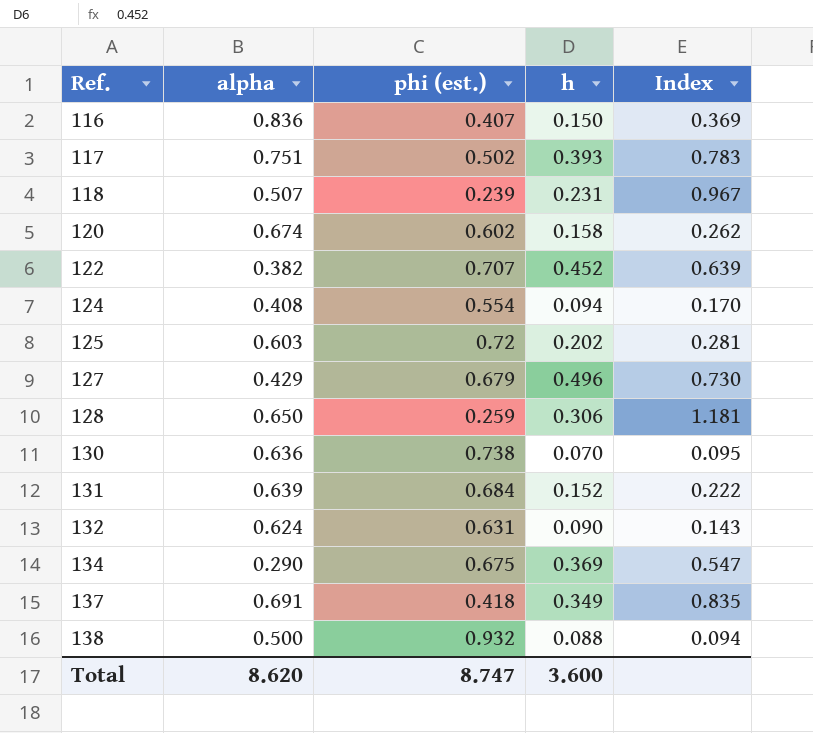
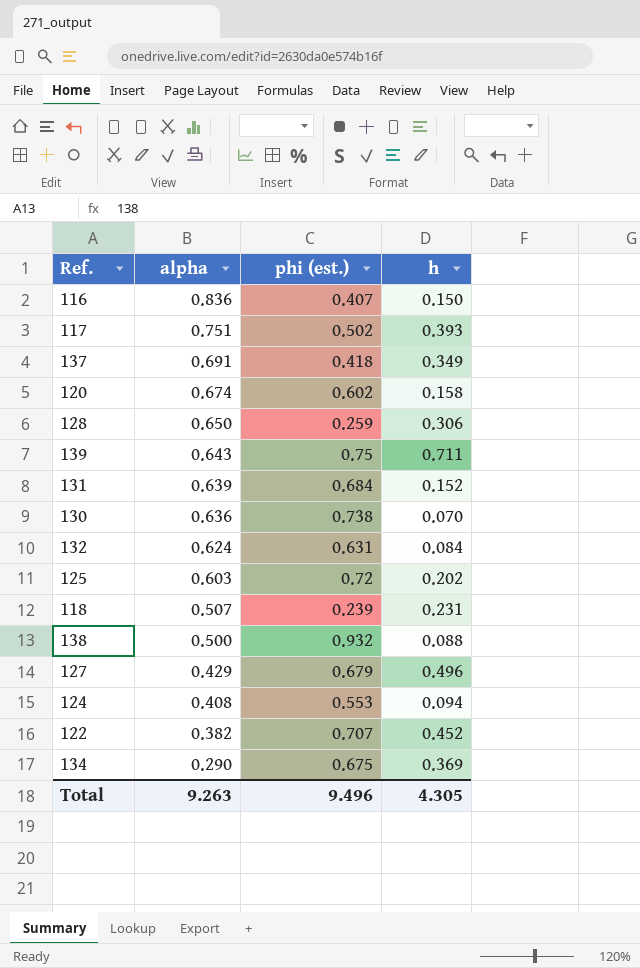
row order: Ref. ascending -> alpha descending
column Index | formula: [h] / [phi (est.)] -> none
row 139: none -> 0.643 | 0.75 | 0.711
132 | h: 0.090 -> 0.084
124 | phi (est.): 0.554 -> 0.553
Total | alpha: 8.620 -> 9.263
Total | phi (est.): 8.747 -> 9.496
Total | h: 3.600 -> 4.305

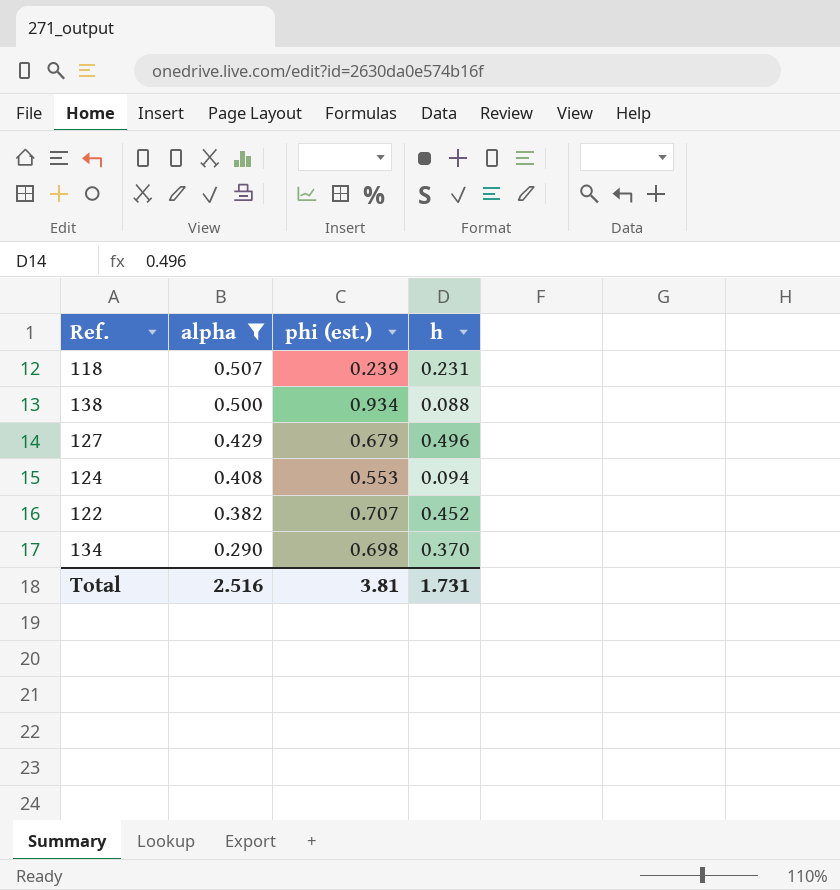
filter: none -> alpha <= 0.507
138 | phi (est.): 0.932 -> 0.934
134 | phi (est.): 0.675 -> 0.698
134 | h: 0.369 -> 0.370
Total | alpha: 9.263 -> 2.516
Total | phi (est.): 9.496 -> 3.81
Total | h: 4.305 -> 1.731

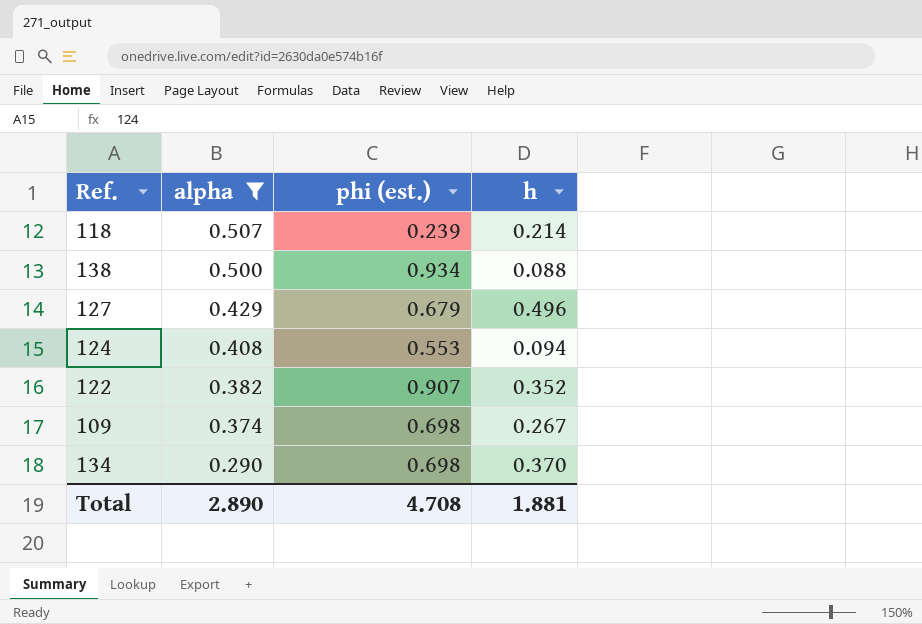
118 | h: 0.231 -> 0.214
122 | phi (est.): 0.707 -> 0.907
122 | h: 0.452 -> 0.352
row 109: none -> 0.374 | 0.698 | 0.267
Total | alpha: 2.516 -> 2.890
Total | phi (est.): 3.81 -> 4.708
Total | h: 1.731 -> 1.881

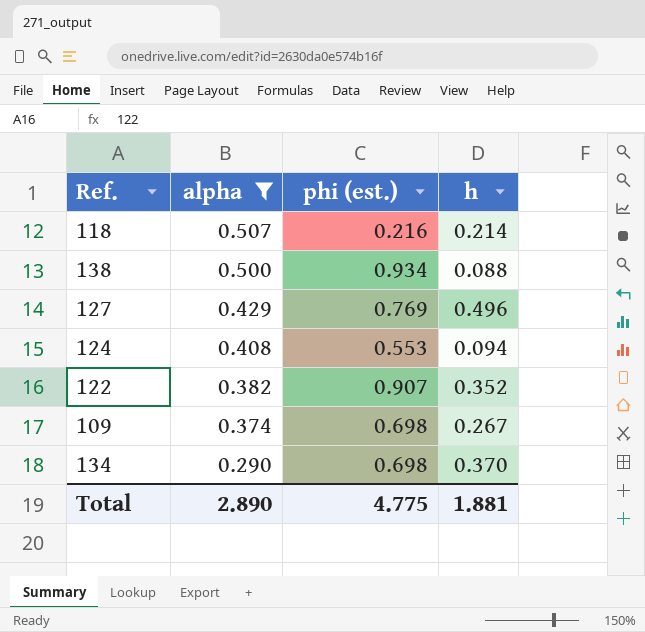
118 | phi (est.): 0.239 -> 0.216
127 | phi (est.): 0.679 -> 0.769
Total | phi (est.): 4.708 -> 4.775

